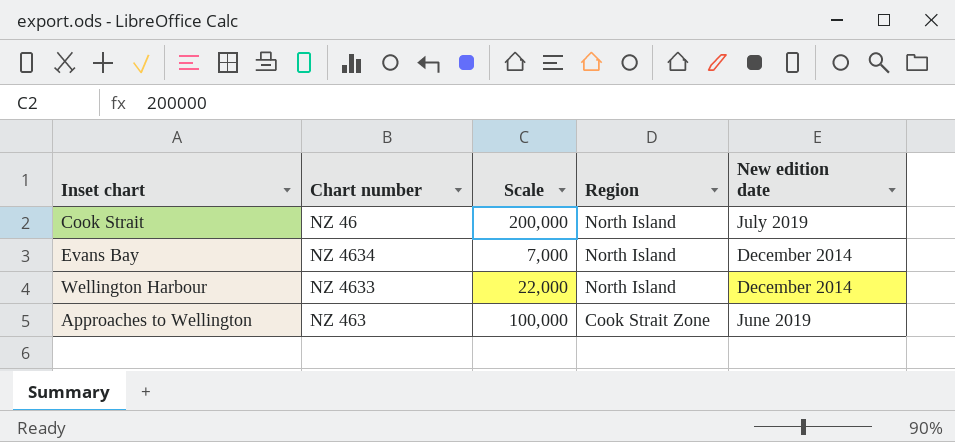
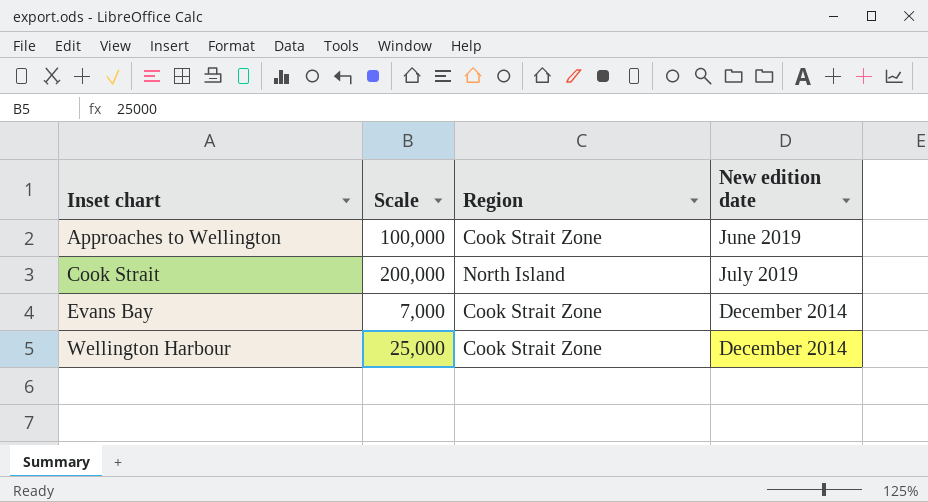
row order: Region descending -> Inset chart ascending
column Chart number | position: 2 -> none
Evans Bay | Region: North Island -> Cook Strait Zone
Wellington Harbour | Scale: 22,000 -> 25,000
Wellington Harbour | Region: North Island -> Cook Strait Zone

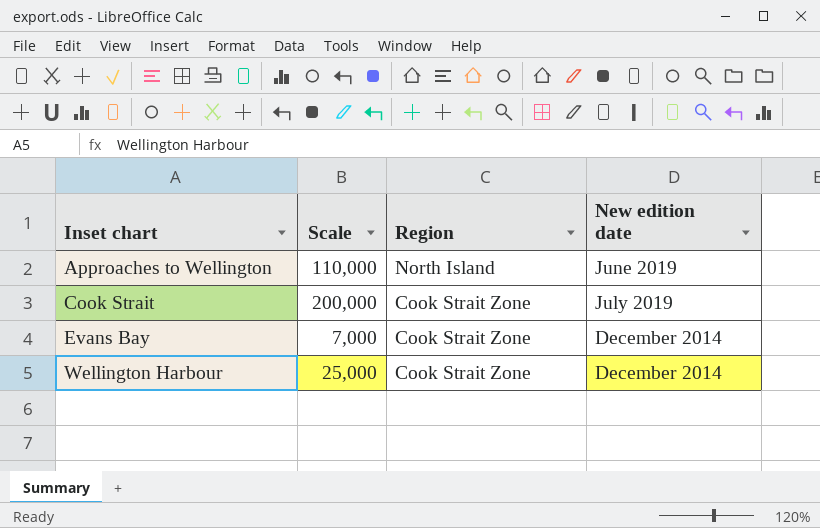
Approaches to Wellington | Scale: 100,000 -> 110,000
Approaches to Wellington | Region: Cook Strait Zone -> North Island
Cook Strait | Region: North Island -> Cook Strait Zone

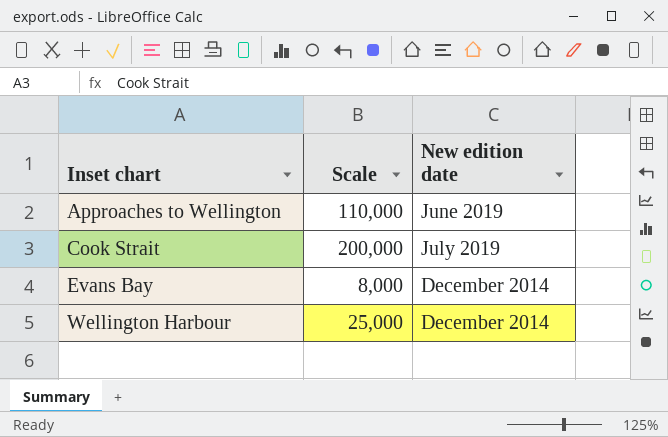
column Region | position: 3 -> none
Evans Bay | Scale: 7,000 -> 8,000

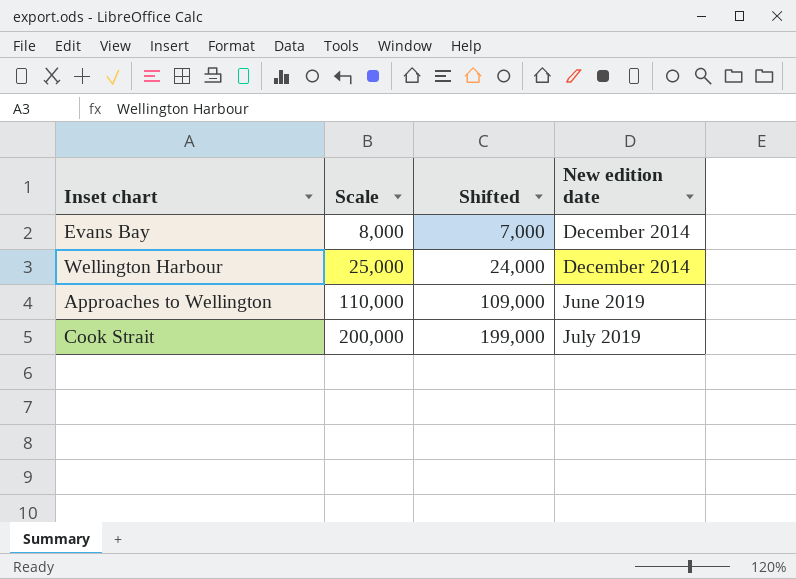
row order: Inset chart ascending -> Scale ascending
column Shifted | formula: none -> [Scale] - 1000

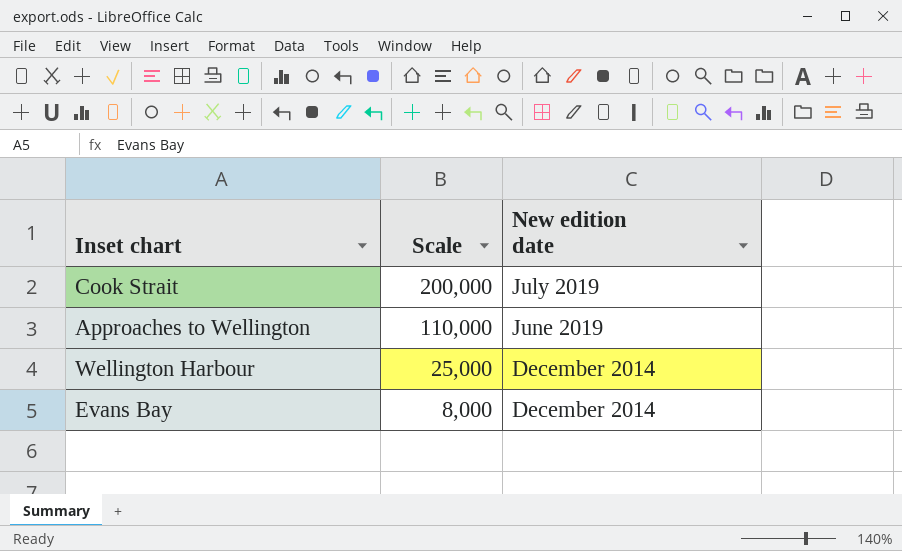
row order: Scale ascending -> Scale descending
column Shifted | formula: [Scale] - 1000 -> none

